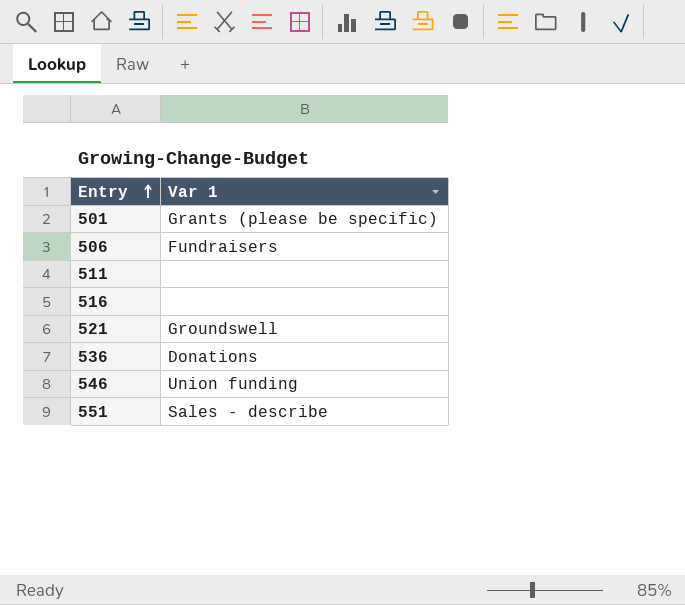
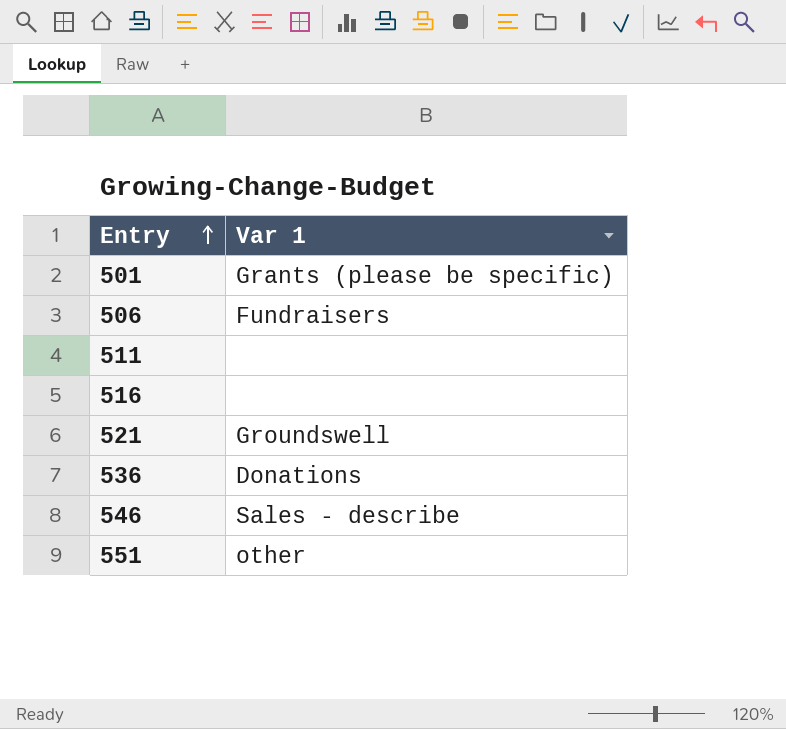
546 | Var 1: Union funding -> Sales - describe
551 | Var 1: Sales - describe -> other

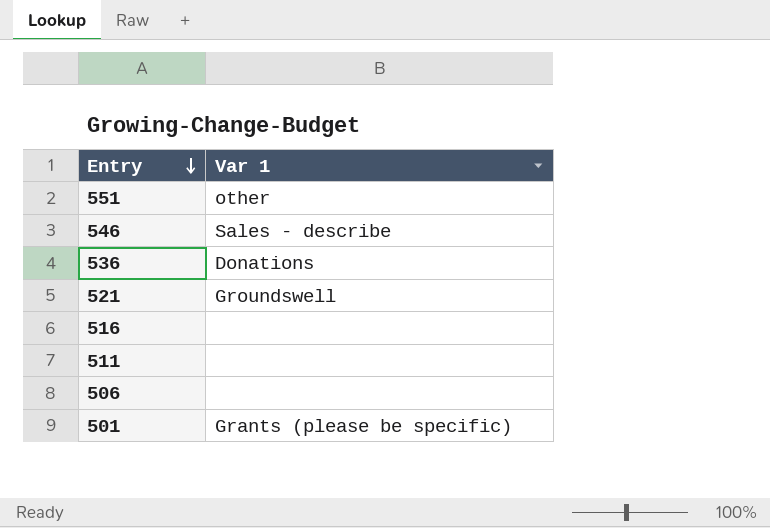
row order: Entry ascending -> Entry descending
506 | Var 1: Fundraisers -> none

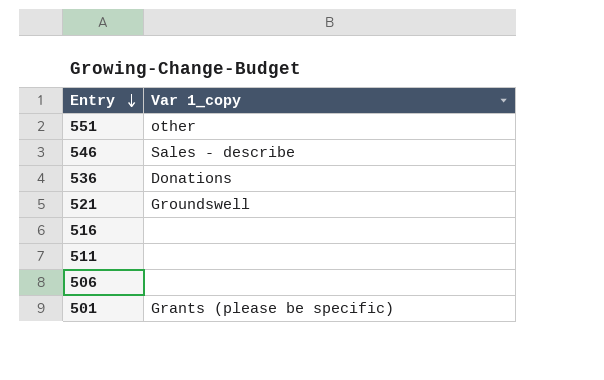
column name: Var 1 -> Var 1_copy

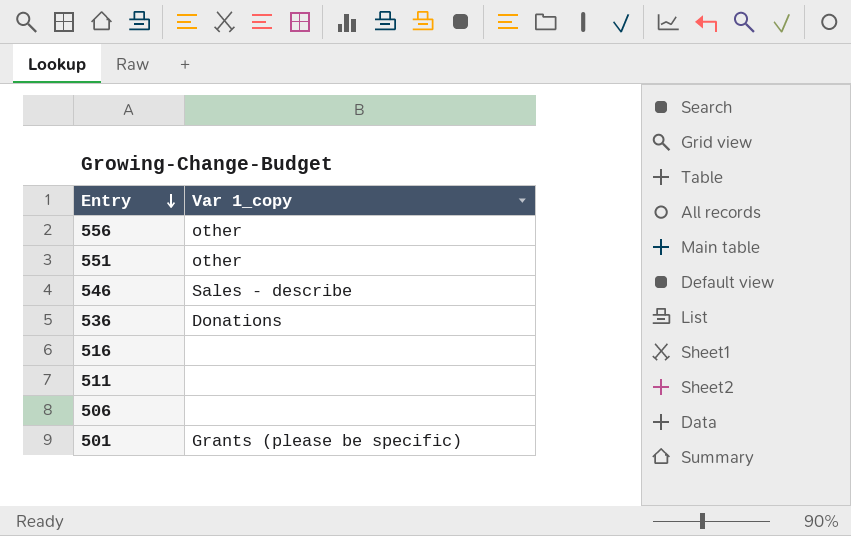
row 521: Groundswell -> none
row 556: none -> other

